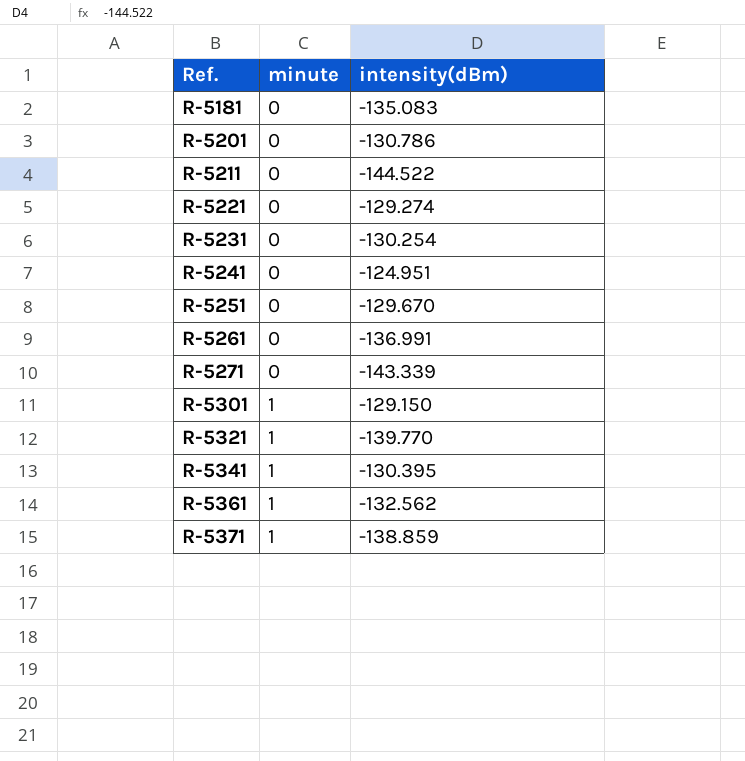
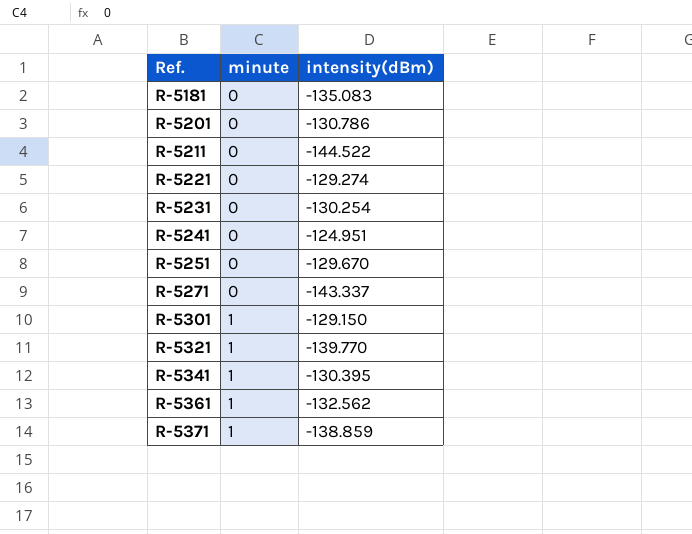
row R-5261: 0 | -136.991 -> none
R-5271 | intensity(dBm): -143.339 -> -143.337

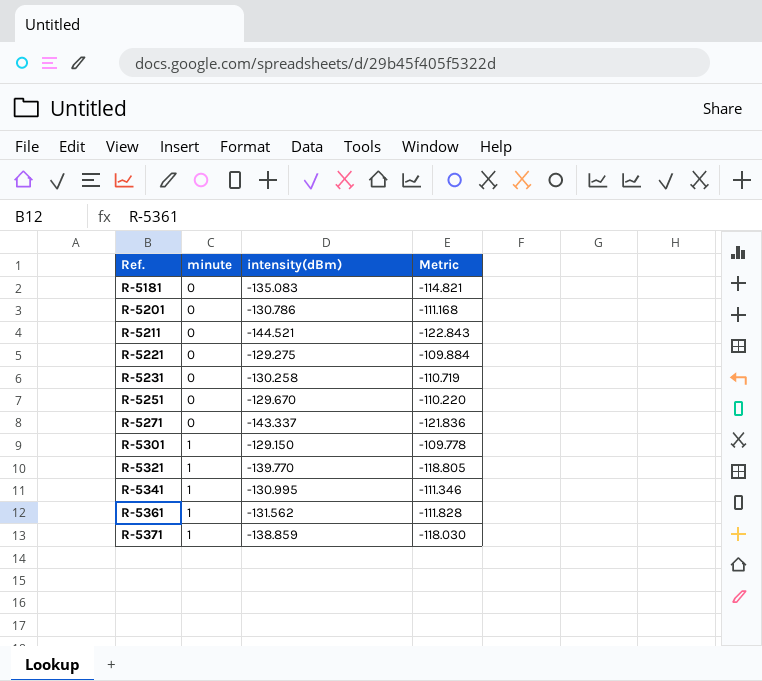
column Metric | formula: none -> [intensity(dBm)] * 0.85
row R-5241: 0 | -124.951 -> none
R-5211 | intensity(dBm): -144.522 -> -144.521
R-5221 | intensity(dBm): -129.274 -> -129.275
R-5231 | intensity(dBm): -130.254 -> -130.258
R-5341 | intensity(dBm): -130.395 -> -130.995
R-5361 | intensity(dBm): -132.562 -> -131.562

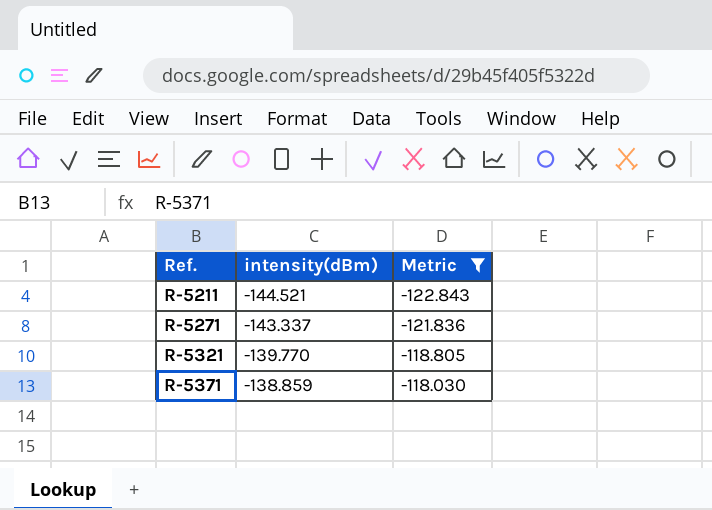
filter: none -> Metric <= -118.030
column minute | position: 2 -> none

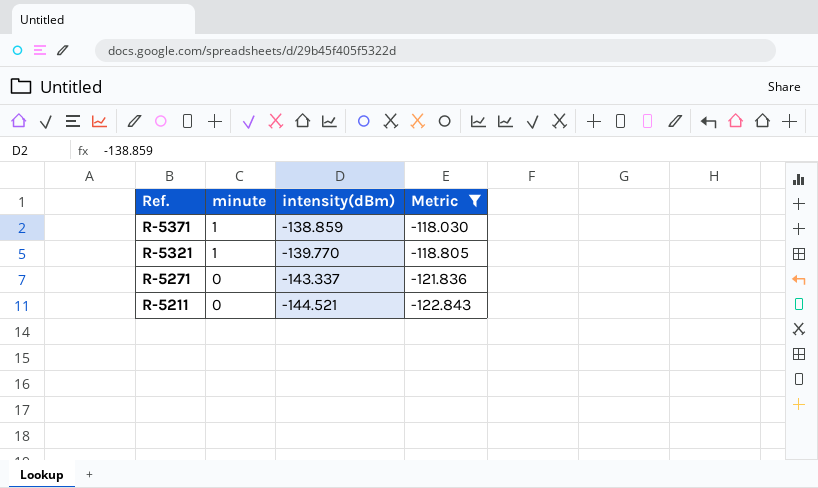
row order: Ref. ascending -> Ref. descending
column minute | position: none -> 2

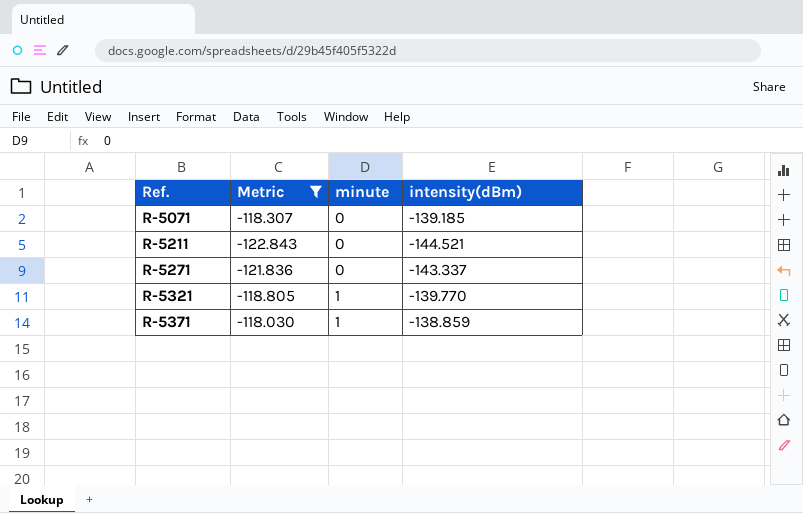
row order: Ref. descending -> Ref. ascending
column Metric | position: 4 -> 2
row R-5071: none -> -118.307 | 0 | -139.185

